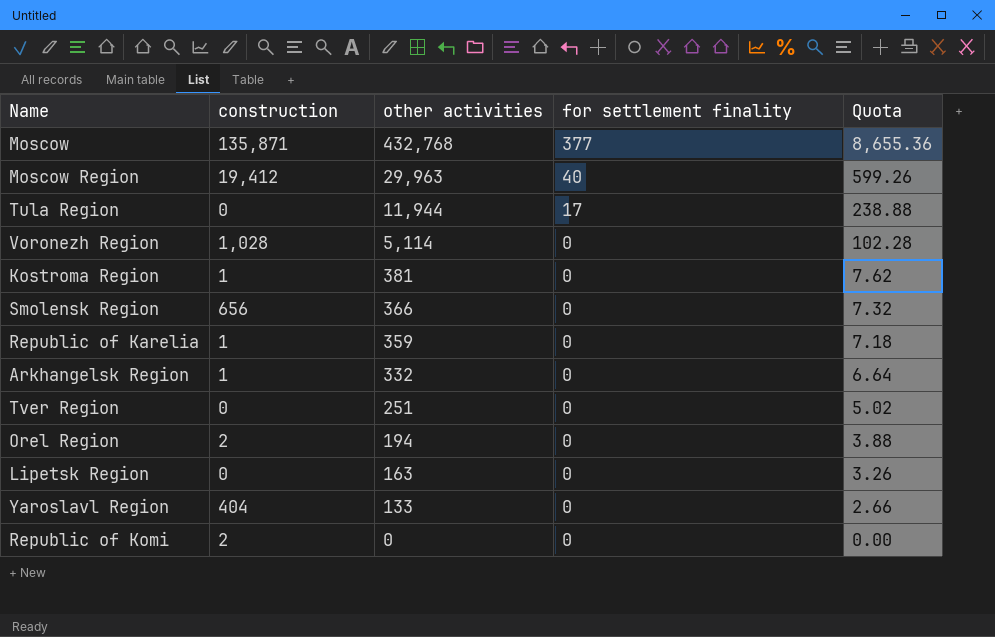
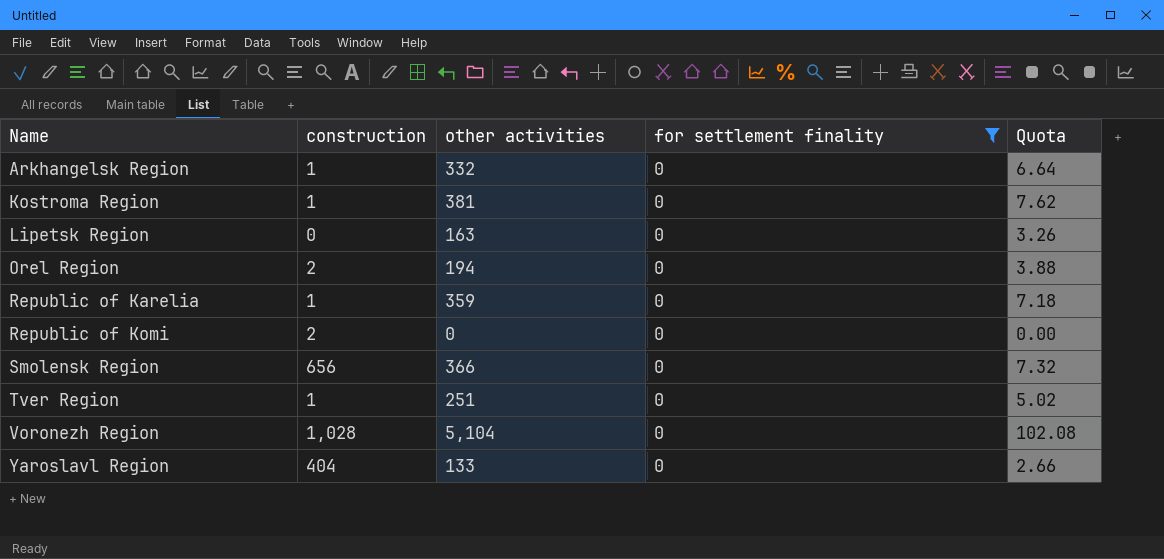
filter: none -> for settlement finality = 0
row order: other activities descending -> Name ascending
Tver Region | construction: 0 -> 1
Voronezh Region | other activities: 5,114 -> 5,104
Voronezh Region | Quota: 102.28 -> 102.08

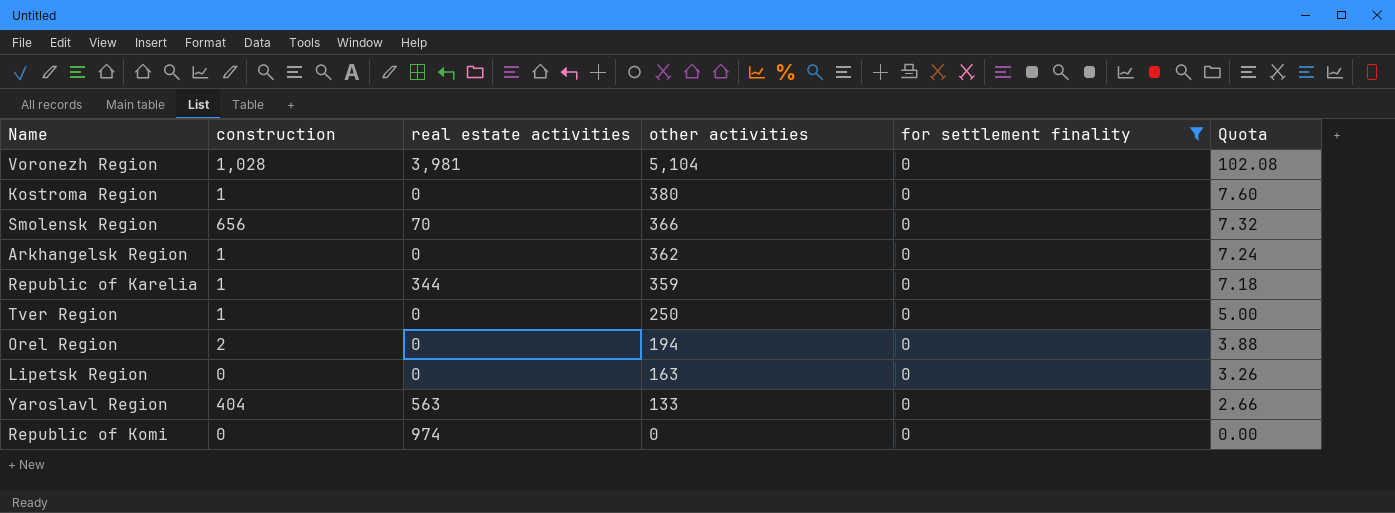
row order: Name ascending -> other activities descending
column real estate activities | position: none -> 3
Kostroma Region | other activities: 381 -> 380
Kostroma Region | Quota: 7.62 -> 7.60
Arkhangelsk Region | other activities: 332 -> 362
Arkhangelsk Region | Quota: 6.64 -> 7.24
Tver Region | other activities: 251 -> 250
Tver Region | Quota: 5.02 -> 5.00
Republic of Komi | construction: 2 -> 0

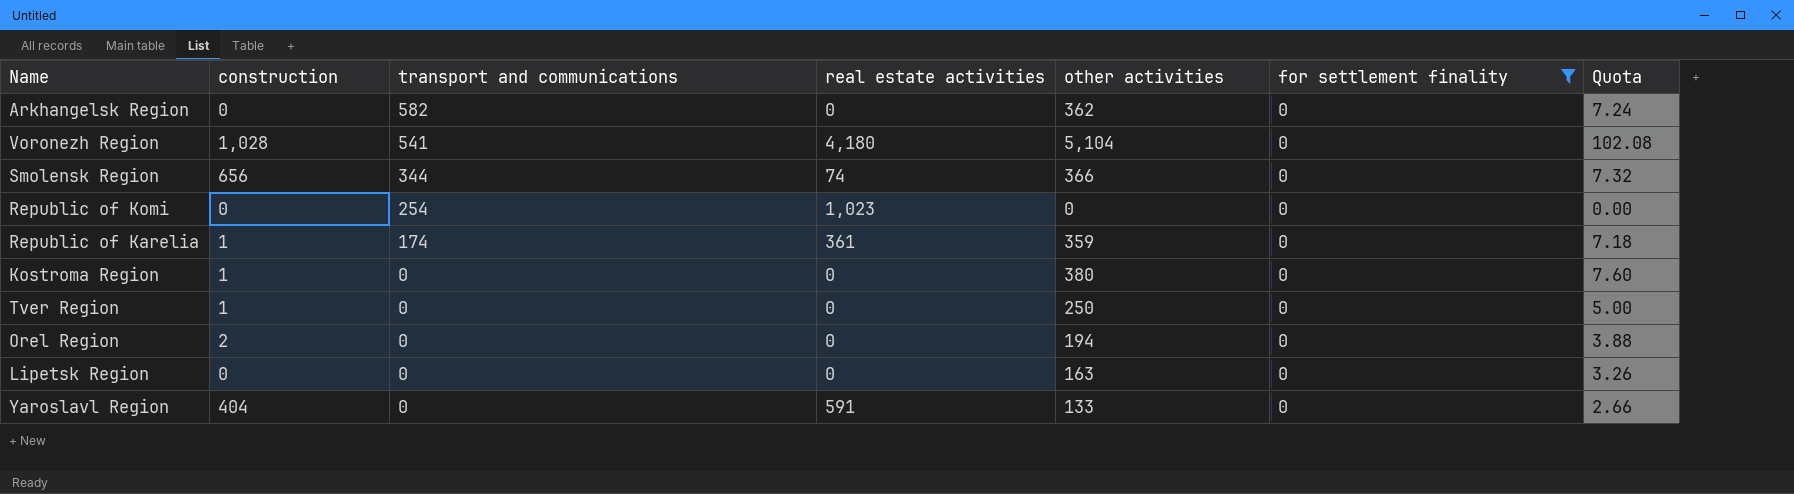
row order: other activities descending -> transport and communications descending
column transport and communications | position: none -> 3
Arkhangelsk Region | construction: 1 -> 0
Voronezh Region | real estate activities: 3,981 -> 4,180
Smolensk Region | real estate activities: 70 -> 74
Republic of Komi | real estate activities: 974 -> 1,023
Republic of Karelia | real estate activities: 344 -> 361
Yaroslavl Region | real estate activities: 563 -> 591

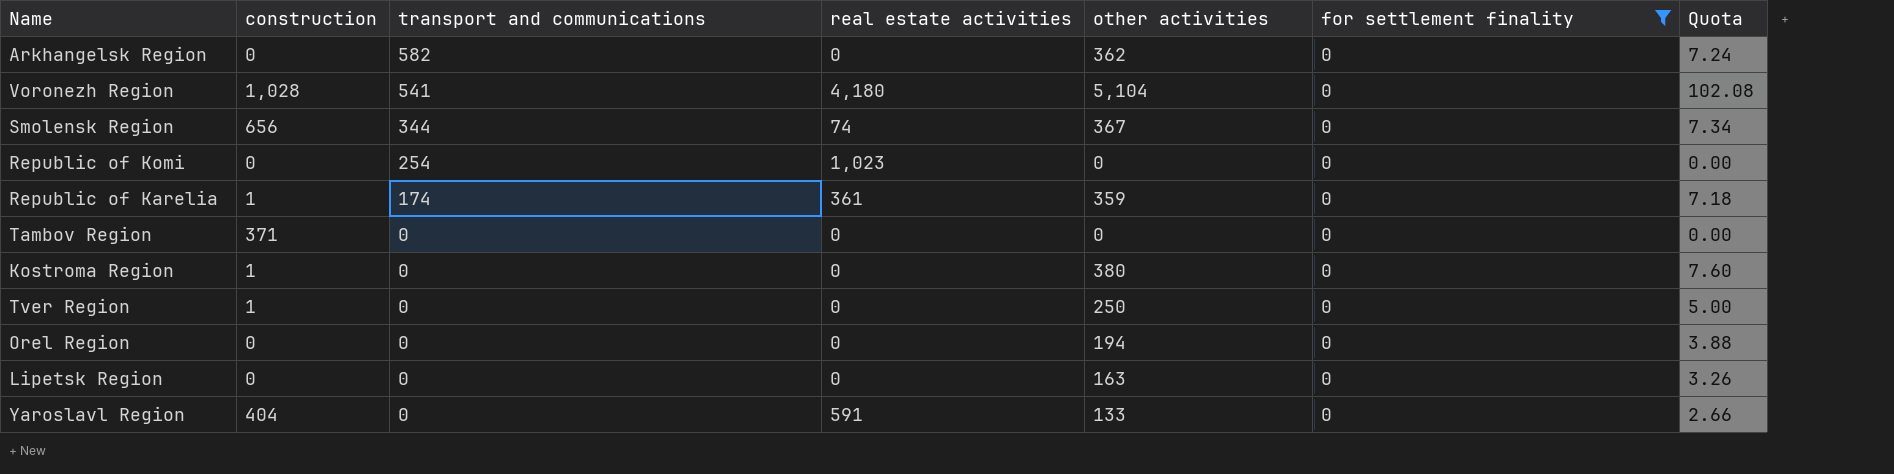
Smolensk Region | other activities: 366 -> 367
Smolensk Region | Quota: 7.32 -> 7.34
row Tambov Region: none -> 371 | 0 | 0 | 0 | 0 | 0.00
Orel Region | construction: 2 -> 0

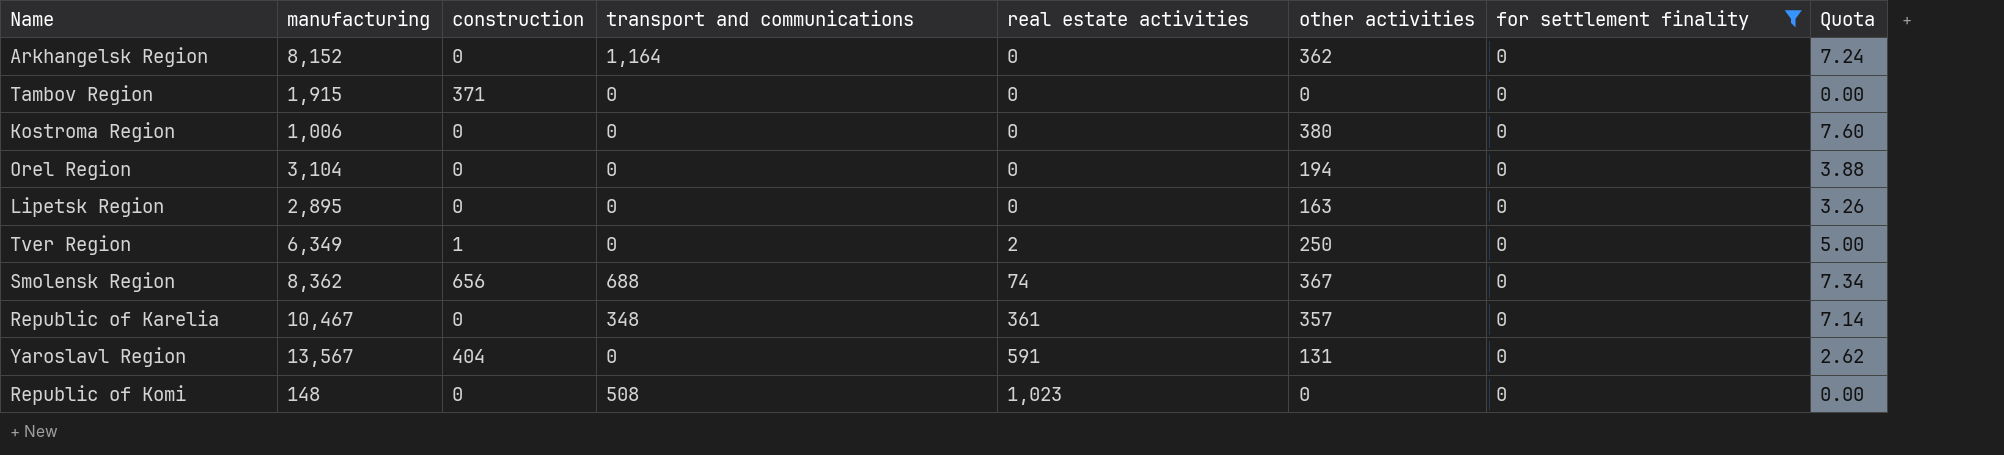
row order: transport and communications descending -> real estate activities ascending
column manufacturing | position: none -> 2
row Voronezh Region: 1,028 | 541 | 4,180 | 5,104 | 0 | 102.08 -> none
Arkhangelsk Region | transport and communications: 582 -> 1,164
Kostroma Region | construction: 1 -> 0
Tver Region | real estate activities: 0 -> 2
Smolensk Region | transport and communications: 344 -> 688
Republic of Karelia | construction: 1 -> 0
Republic of Karelia | transport and communications: 174 -> 348
Republic of Karelia | other activities: 359 -> 357
Republic of Karelia | Quota: 7.18 -> 7.14
Yaroslavl Region | other activities: 133 -> 131
Yaroslavl Region | Quota: 2.66 -> 2.62
Republic of Komi | transport and communications: 254 -> 508

